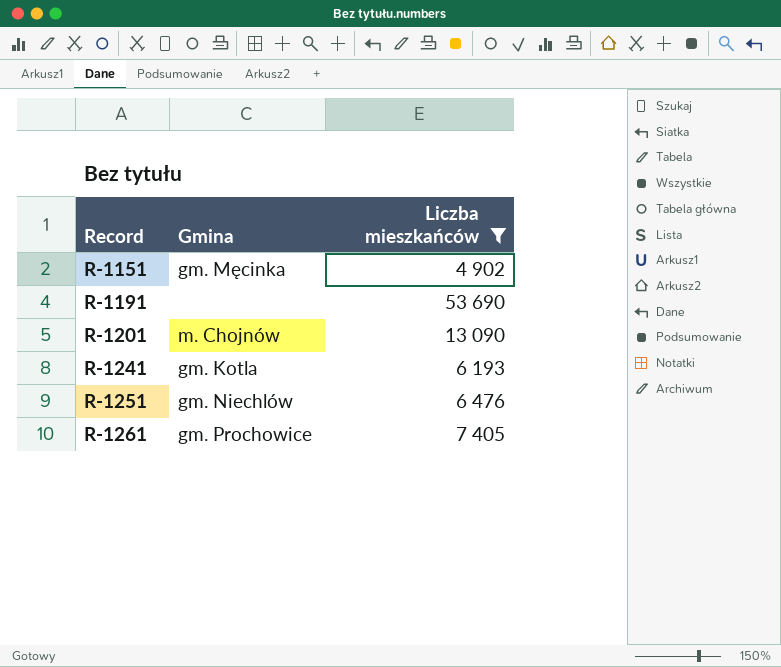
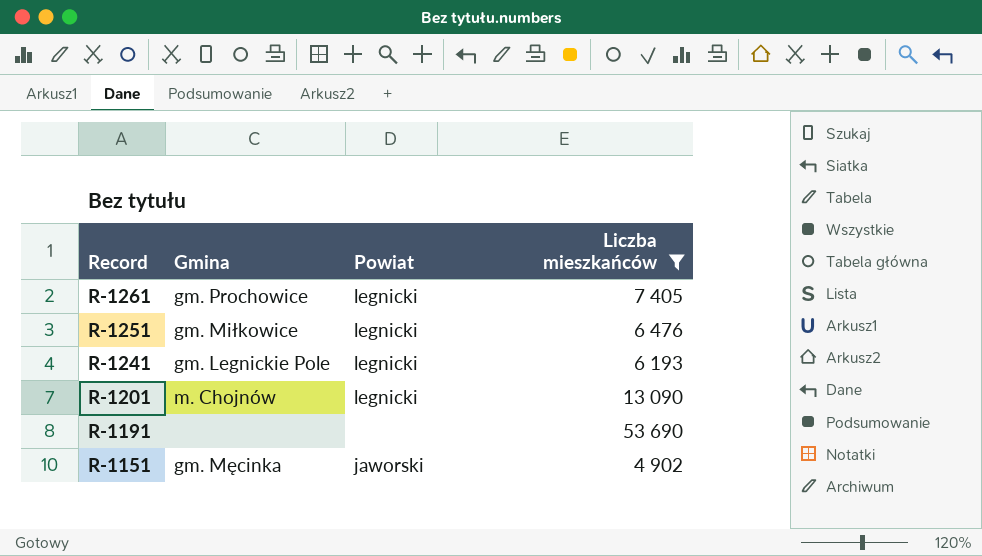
row order: Record ascending -> Record descending
column Powiat | position: none -> 3
R-1251 | Gmina: gm. Niechlów -> gm. Miłkowice
R-1241 | Gmina: gm. Kotla -> gm. Legnickie Pole

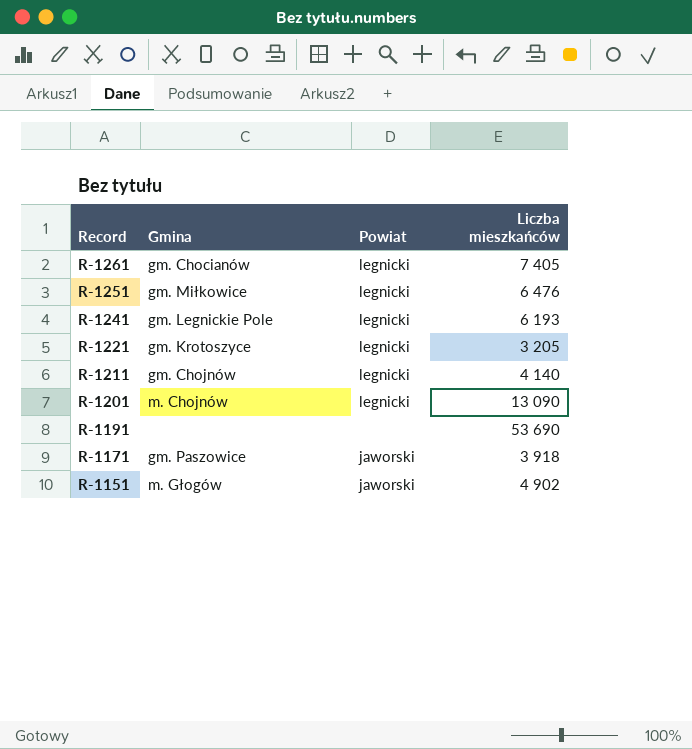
filter: Liczba mieszkańców >= 4 902 -> none
R-1261 | Gmina: gm. Prochowice -> gm. Chocianów
R-1151 | Gmina: gm. Męcinka -> m. Głogów

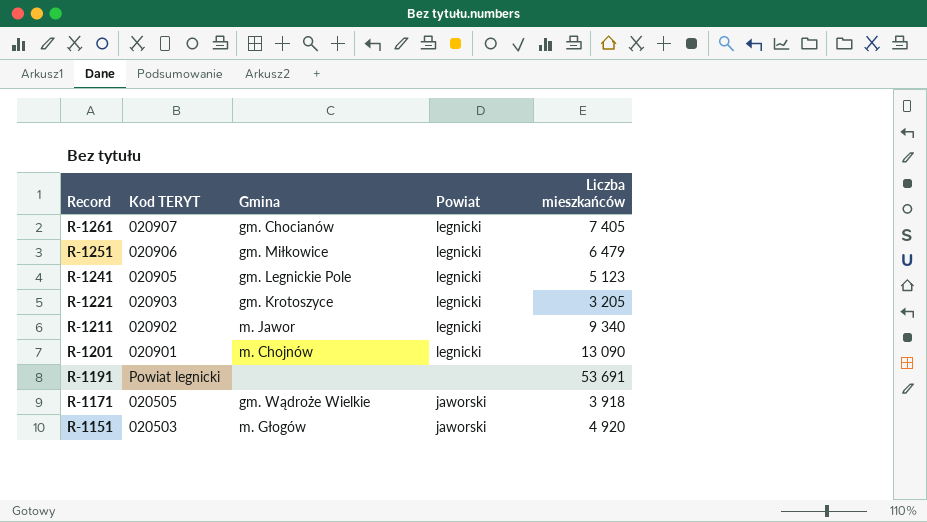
column Kod TERYT | position: none -> 2
R-1251 | Liczba mieszkańców: 6 476 -> 6 479
R-1241 | Liczba mieszkańców: 6 193 -> 5 123
R-1211 | Gmina: gm. Chojnów -> m. Jawor
R-1211 | Liczba mieszkańców: 4 140 -> 9 340
R-1191 | Liczba mieszkańców: 53 690 -> 53 691
R-1171 | Gmina: gm. Paszowice -> gm. Wądroże Wielkie
R-1151 | Liczba mieszkańców: 4 902 -> 4 920

